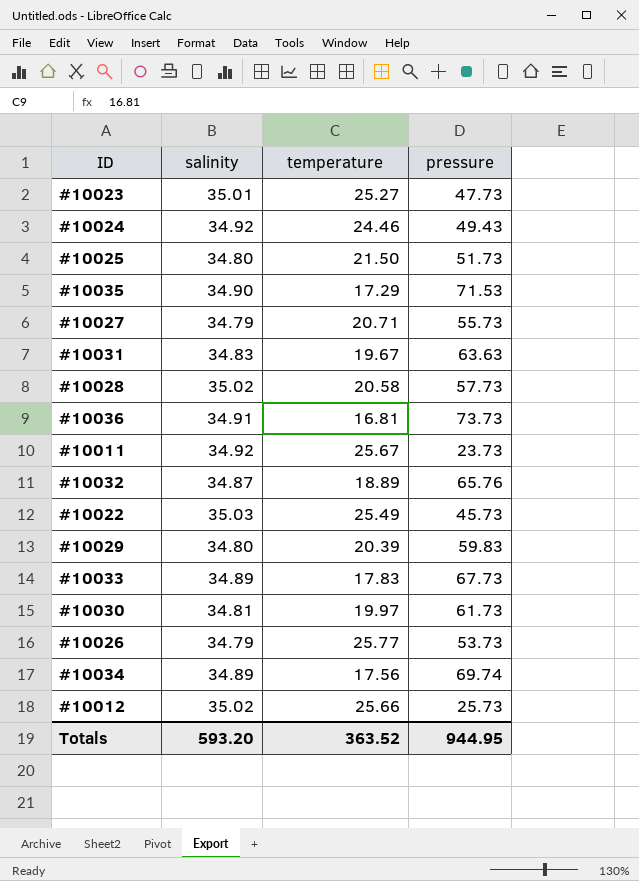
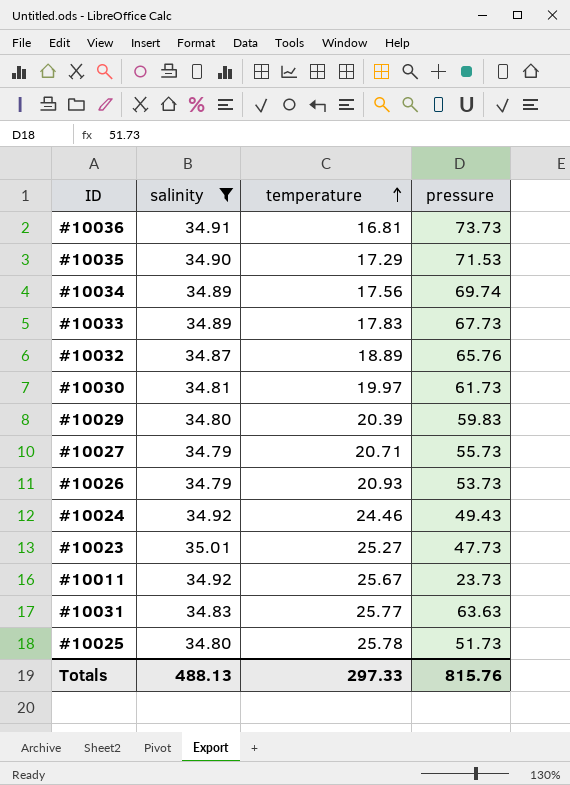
filter: none -> salinity <= 35.01
row order: none -> temperature ascending
#10026 | temperature: 25.77 -> 20.93
#10031 | temperature: 19.67 -> 25.77
#10025 | temperature: 21.50 -> 25.78
Totals | salinity: 593.20 -> 488.13
Totals | temperature: 363.52 -> 297.33
Totals | pressure: 944.95 -> 815.76

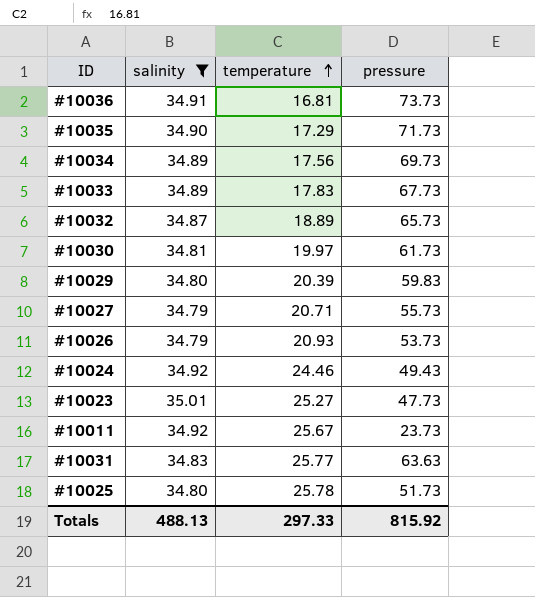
#10035 | pressure: 71.53 -> 71.73
#10034 | pressure: 69.74 -> 69.73
#10032 | pressure: 65.76 -> 65.73
Totals | pressure: 815.76 -> 815.92

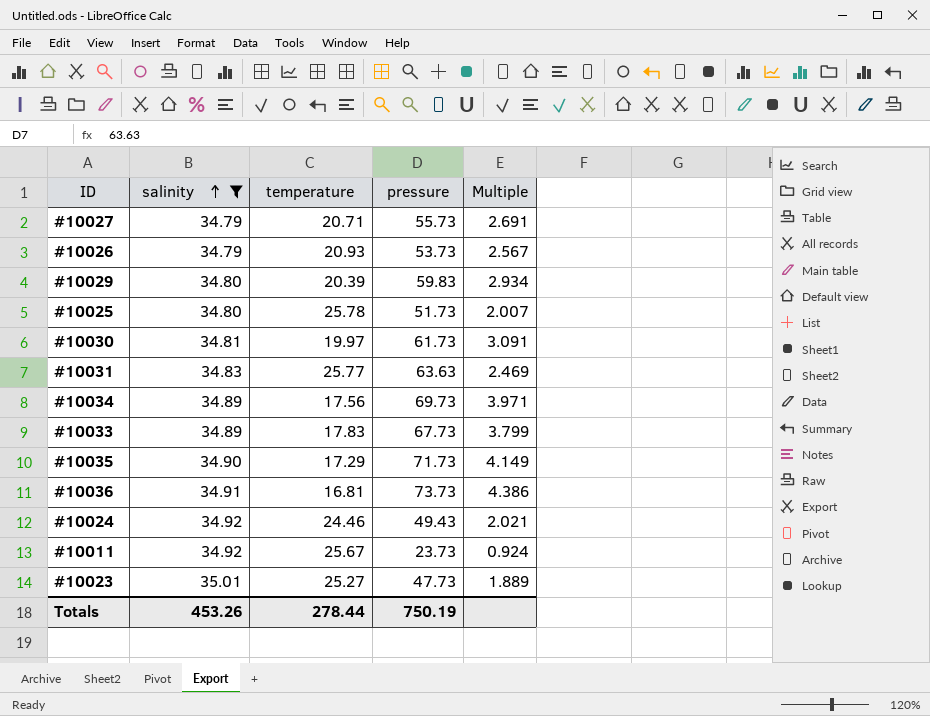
row order: temperature ascending -> salinity ascending
column Multiple | formula: none -> [pressure] / [temperature]
row #10032: 34.87 | 18.89 | 65.73 -> none
Totals | salinity: 488.13 -> 453.26
Totals | temperature: 297.33 -> 278.44
Totals | pressure: 815.92 -> 750.19

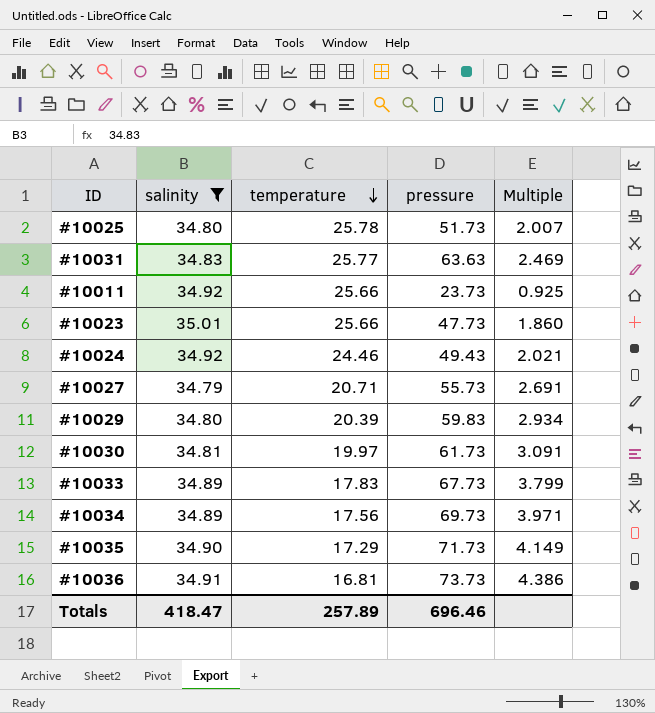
row order: salinity ascending -> temperature descending
row #10026: 34.79 | 20.93 | 53.73 | 2.567 -> none
#10011 | temperature: 25.67 -> 25.66
#10011 | Multiple: 0.924 -> 0.925
#10023 | temperature: 25.27 -> 25.66
#10023 | Multiple: 1.889 -> 1.860
Totals | salinity: 453.26 -> 418.47
Totals | temperature: 278.44 -> 257.89
Totals | pressure: 750.19 -> 696.46

